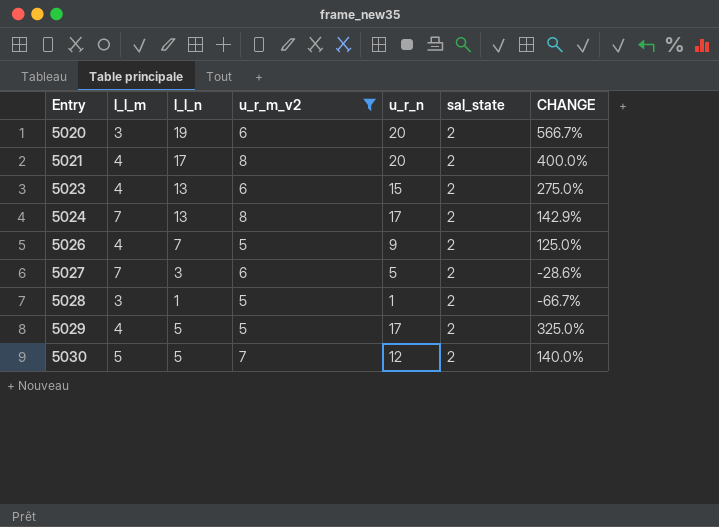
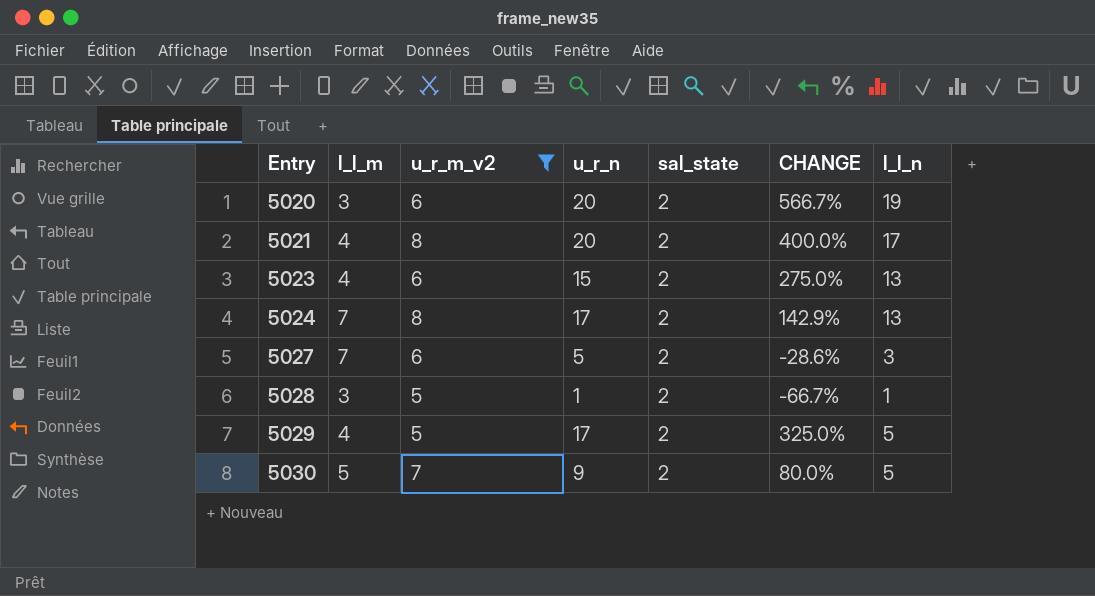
column l_l_n | position: 3 -> 7
row 5026: 4 | 7 | 5 | 9 | 2 | 125.0% -> none
5030 | u_r_n: 12 -> 9
5030 | CHANGE: 140.0% -> 80.0%

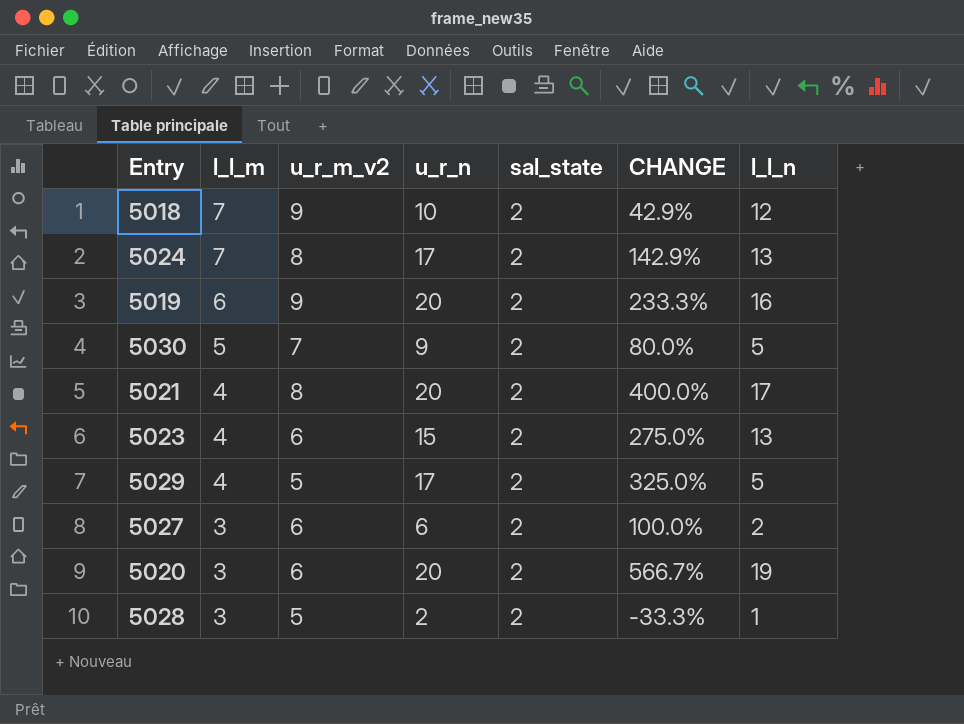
filter: u_r_m_v2 != 9 -> none
row order: Entry ascending -> l_l_m descending
5027 | l_l_m: 7 -> 3
5027 | u_r_n: 5 -> 6
5027 | CHANGE: -28.6% -> 100.0%
5027 | l_l_n: 3 -> 2
5028 | u_r_n: 1 -> 2
5028 | CHANGE: -66.7% -> -33.3%

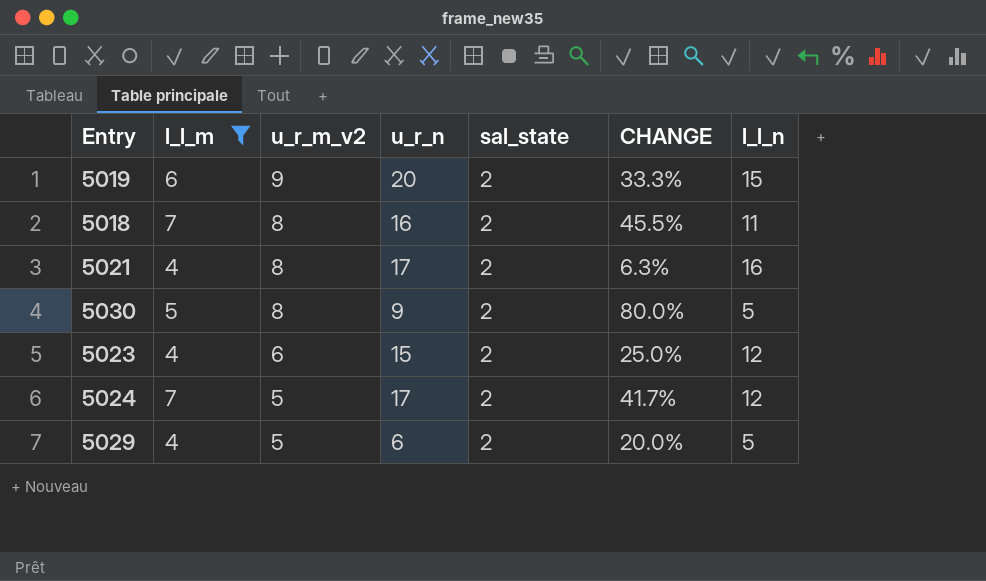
filter: none -> l_l_m != 3
row order: l_l_m descending -> u_r_m_v2 descending
column CHANGE | formula: ([u_r_n] - [l_l_m]) / [l_l_m] -> ([u_r_n] - [l_l_n]) / [l_l_n]
5019 | l_l_n: 16 -> 15
5018 | u_r_m_v2: 9 -> 8
5018 | u_r_n: 10 -> 16
5018 | l_l_n: 12 -> 11
5021 | u_r_n: 20 -> 17
5021 | l_l_n: 17 -> 16
5030 | u_r_m_v2: 7 -> 8
5023 | l_l_n: 13 -> 12
5024 | u_r_m_v2: 8 -> 5
5024 | l_l_n: 13 -> 12
5029 | u_r_n: 17 -> 6

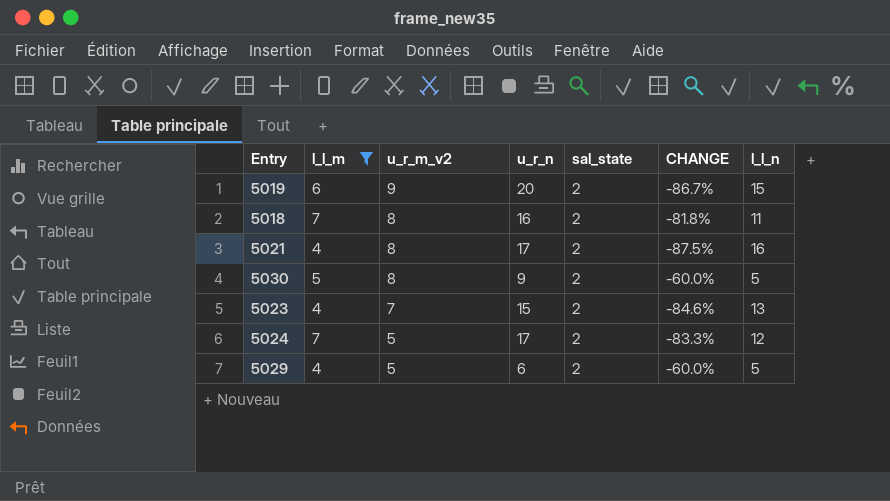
column CHANGE | formula: ([u_r_n] - [l_l_n]) / [l_l_n] -> ([sal_state] - [l_l_n]) / [l_l_n]
5023 | u_r_m_v2: 6 -> 7
5023 | l_l_n: 12 -> 13

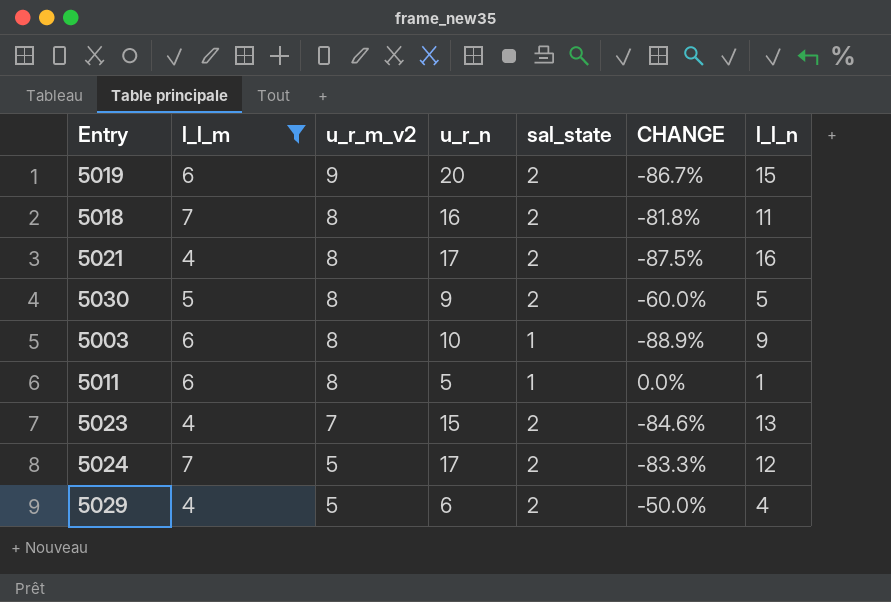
row 5003: none -> 6 | 8 | 10 | 1 | -88.9% | 9
row 5011: none -> 6 | 8 | 5 | 1 | 0.0% | 1
5029 | CHANGE: -60.0% -> -50.0%
5029 | l_l_n: 5 -> 4

